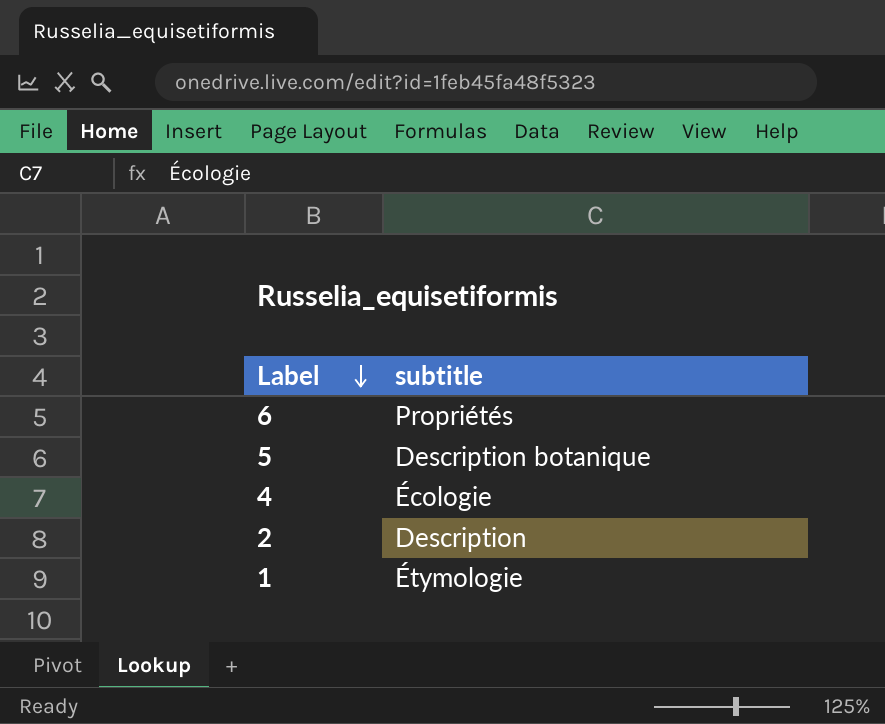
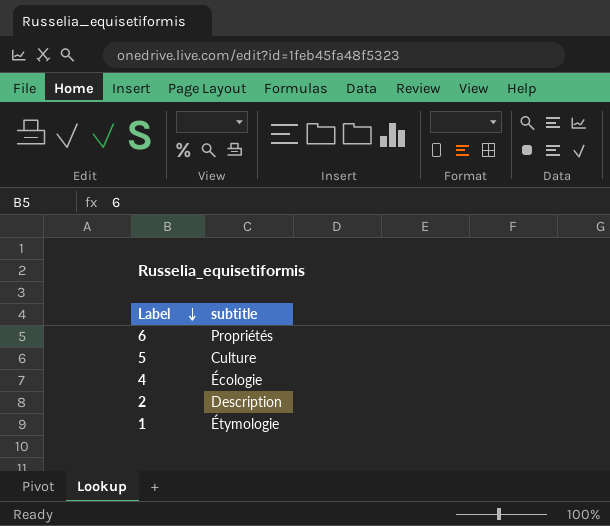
5 | subtitle: Description botanique -> Culture

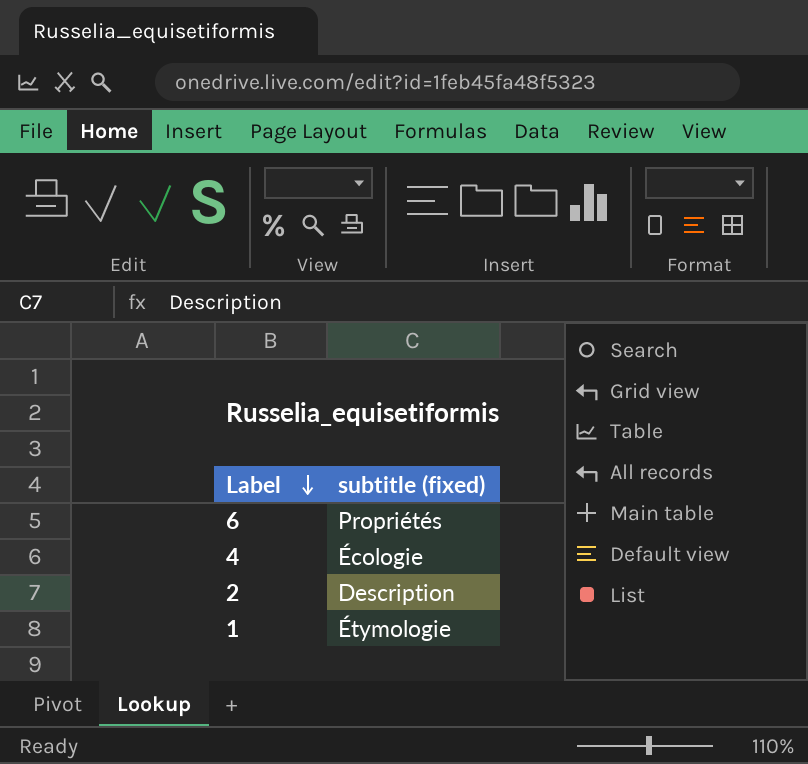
column name: subtitle -> subtitle (fixed)
row 5: Culture -> none

